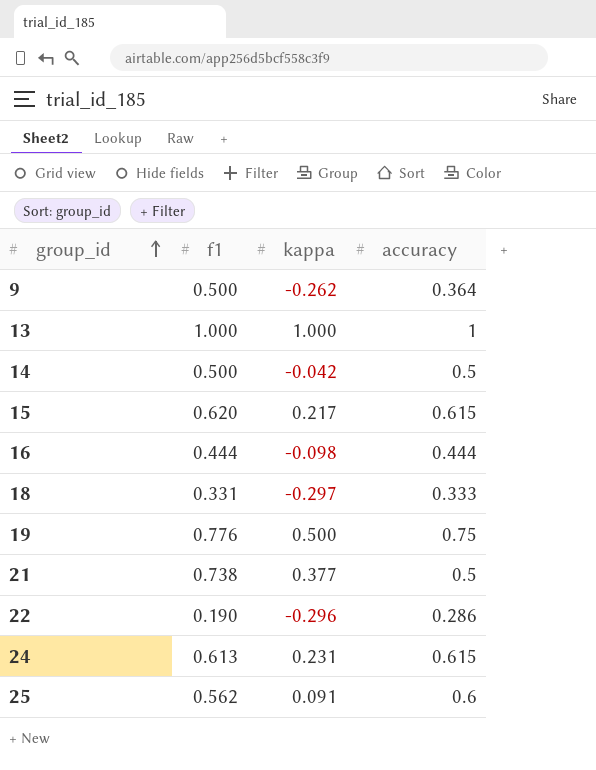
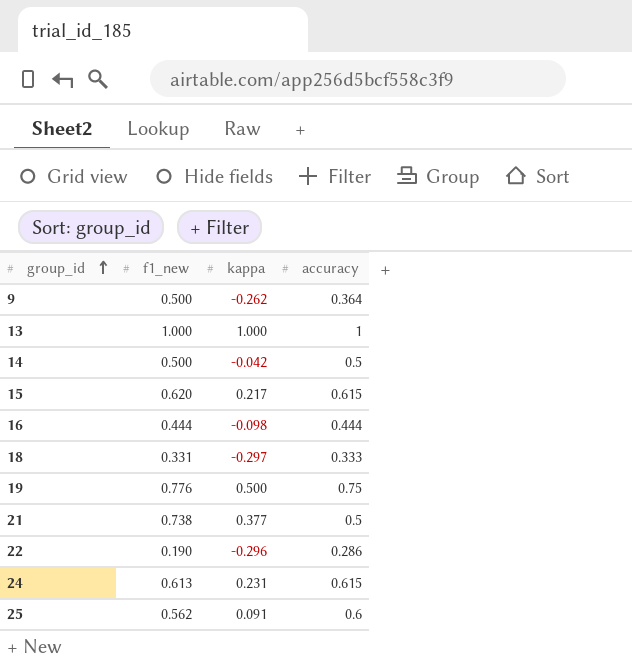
column name: f1 -> f1_new

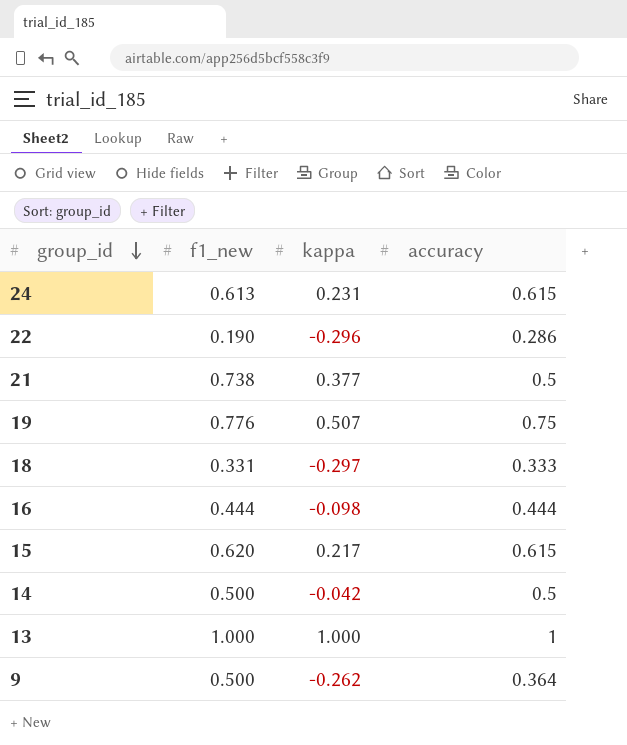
row order: group_id ascending -> group_id descending
row 25: 0.562 | 0.091 | 0.6 -> none
19 | kappa: 0.500 -> 0.507

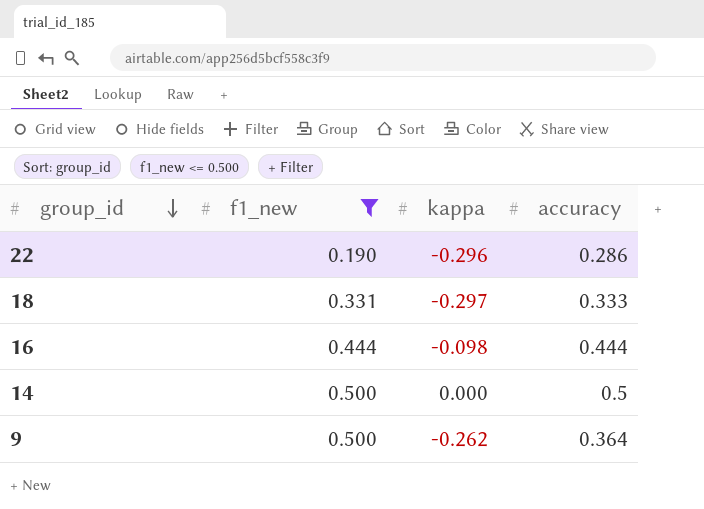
filter: none -> f1_new <= 0.500
14 | kappa: -0.042 -> 0.000

